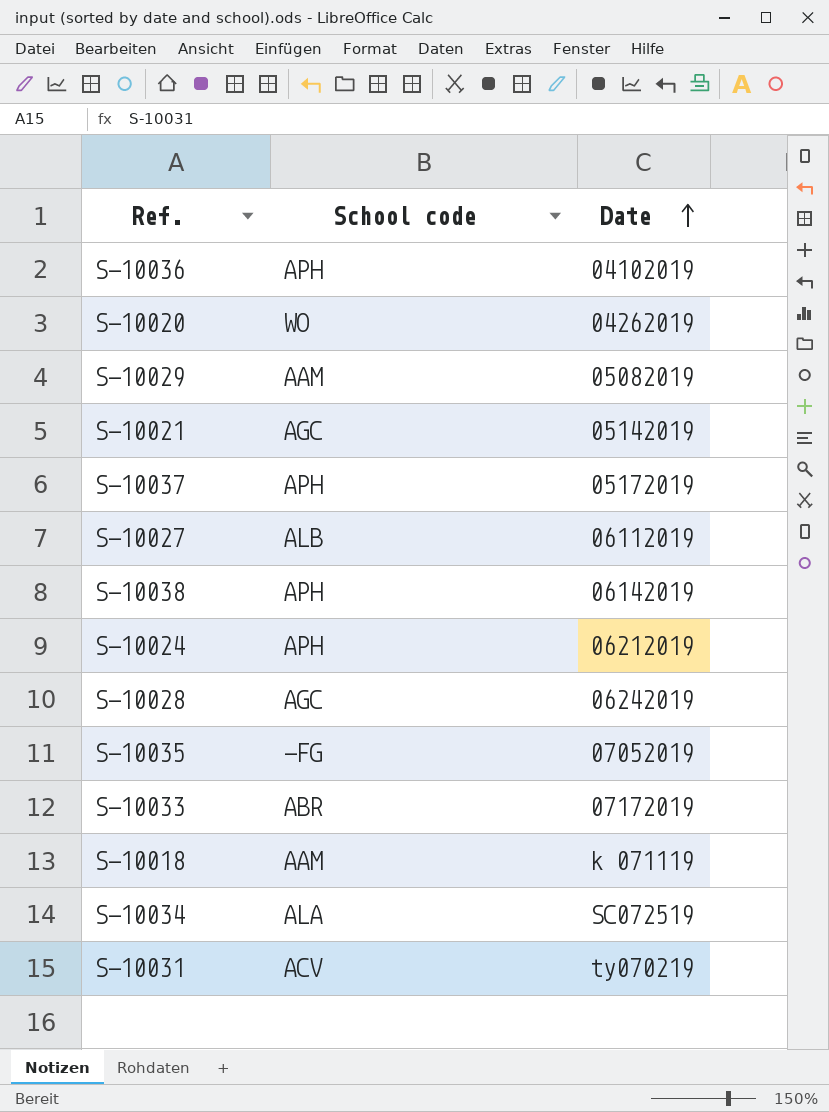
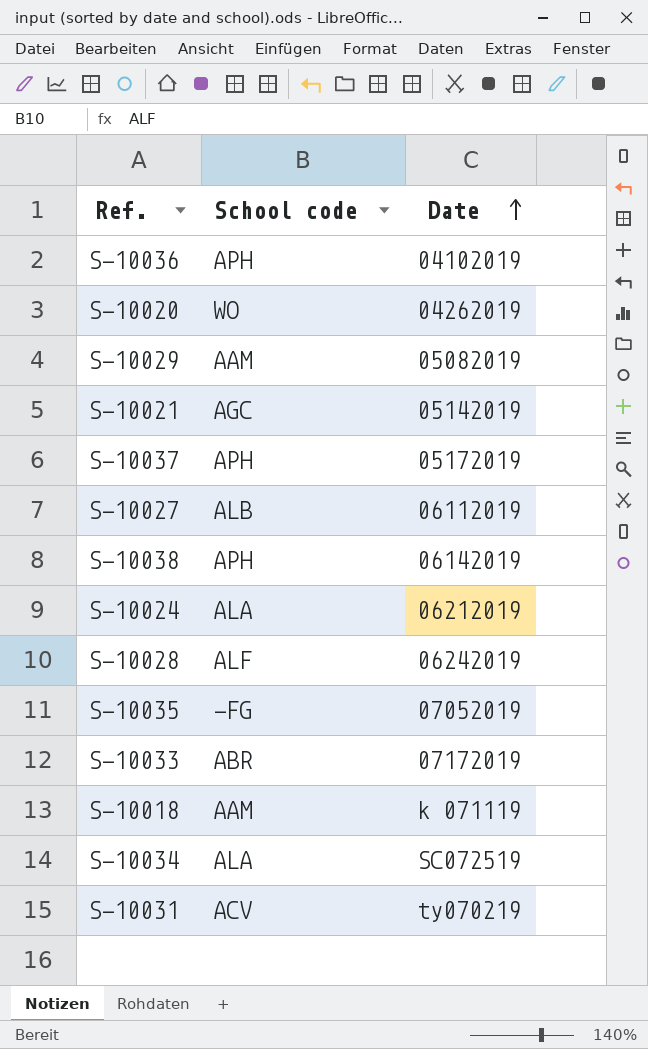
S-10024 | School code: APH -> ALA
S-10028 | School code: AGC -> ALF

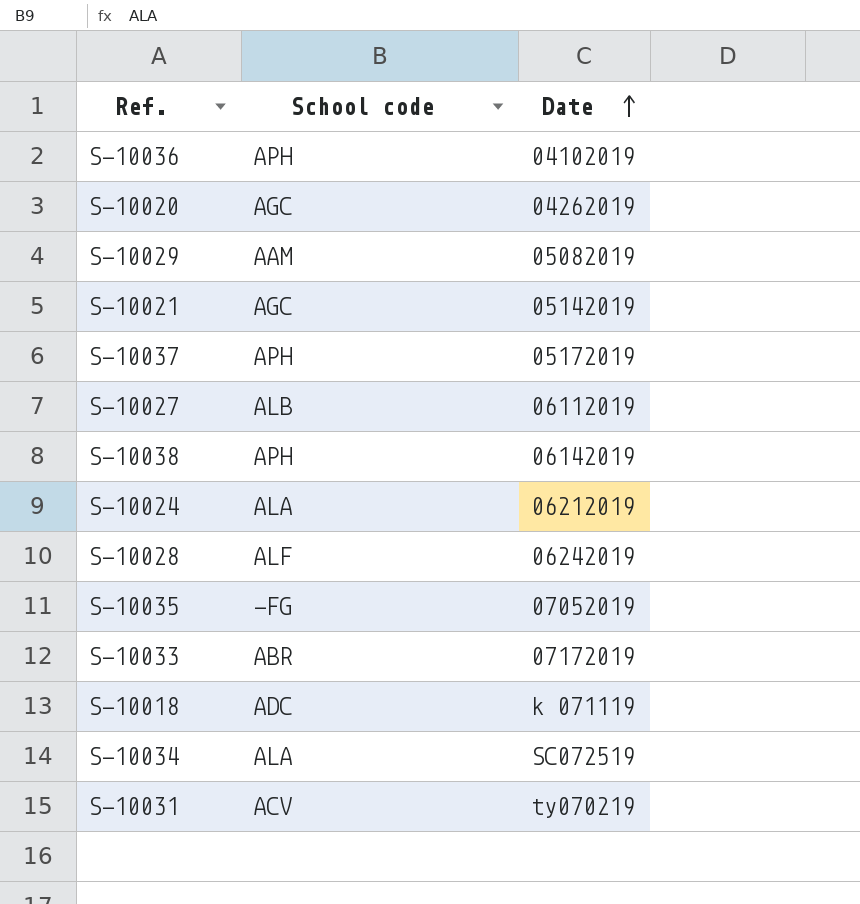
S-10020 | School code: WO -> AGC
S-10018 | School code: AAM -> ADC

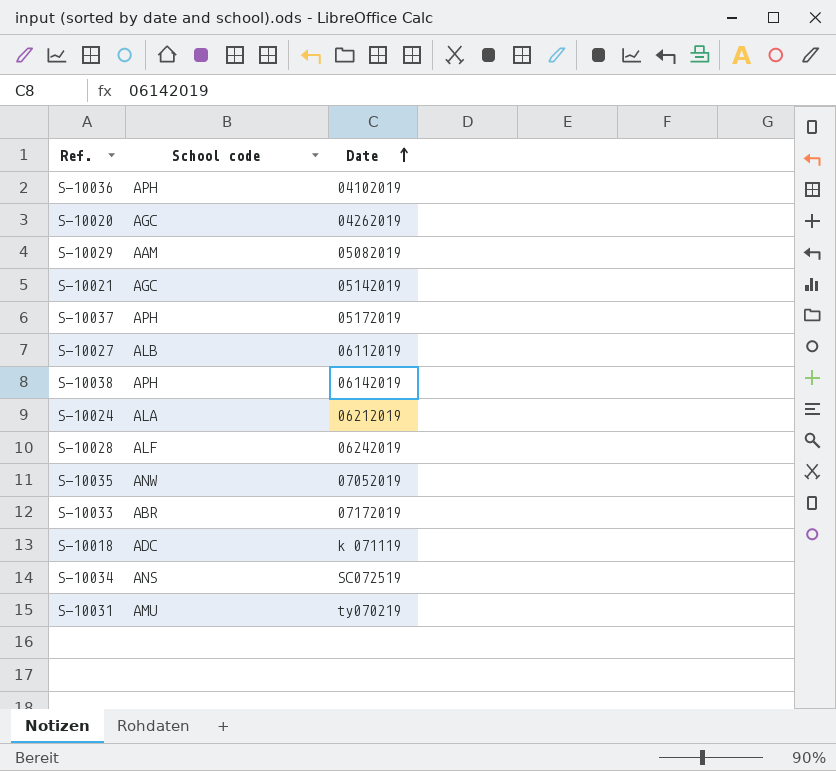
S-10035 | School code: -FG -> ANW
S-10034 | School code: ALA -> ANS
S-10031 | School code: ACV -> AMU

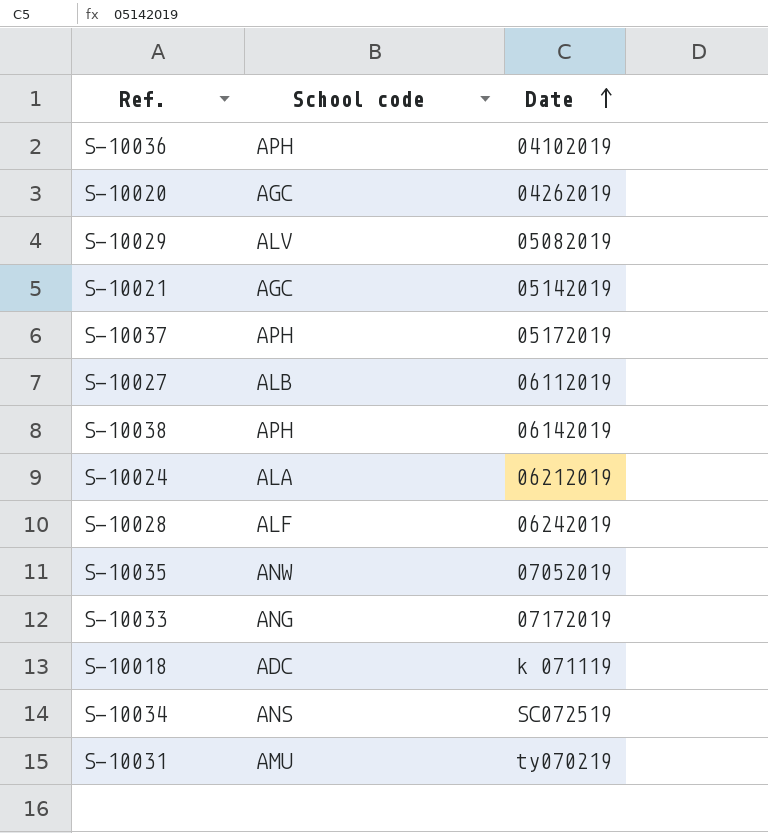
S-10029 | School code: AAM -> ALV
S-10033 | School code: ABR -> ANG

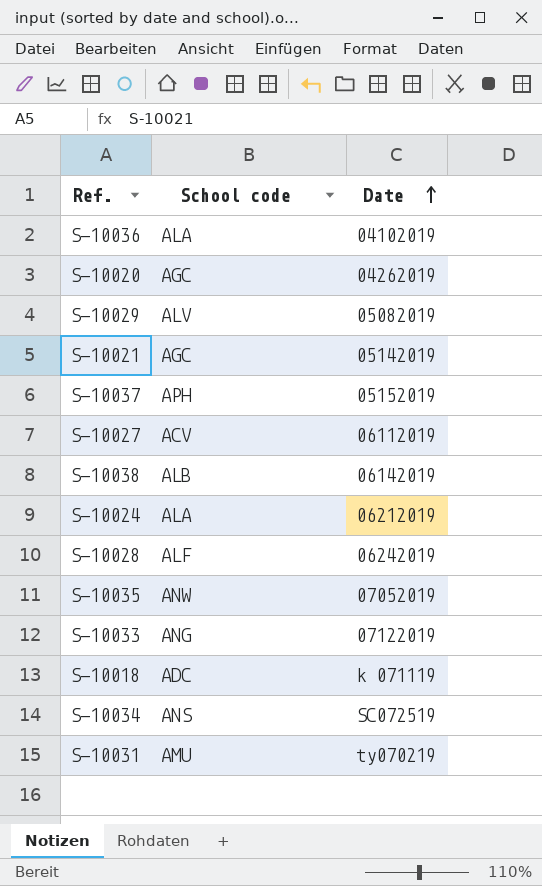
S-10036 | School code: APH -> ALA
S-10037 | Date: 05172019 -> 05152019
S-10027 | School code: ALB -> ACV
S-10038 | School code: APH -> ALB
S-10033 | Date: 07172019 -> 07122019

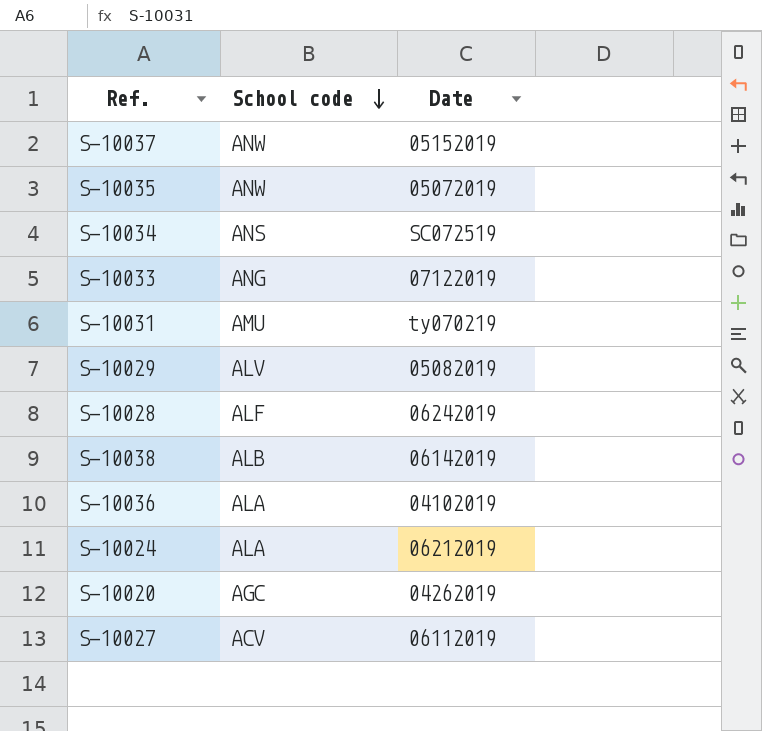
row order: Date ascending -> School code descending
row S-10021: AGC | 05142019 -> none
row S-10018: ADC | k 071119 -> none
S-10037 | School code: APH -> ANW
S-10035 | Date: 07052019 -> 05072019

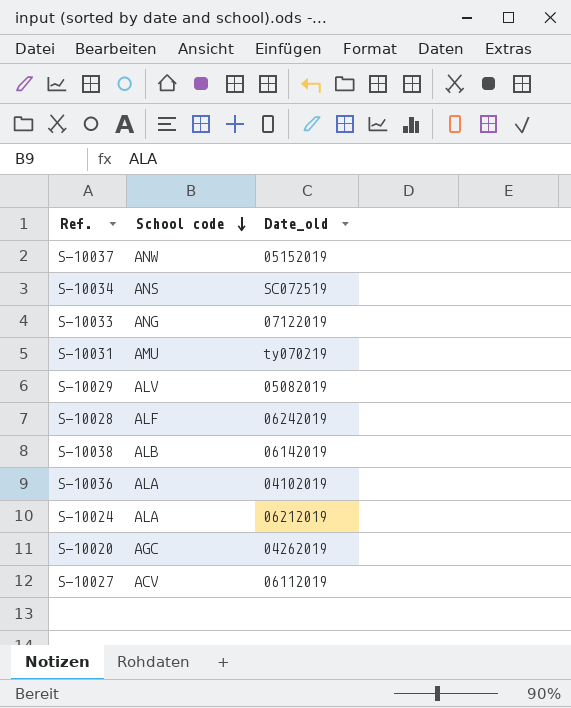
column name: Date -> Date_old
row S-10035: ANW | 05072019 -> none

